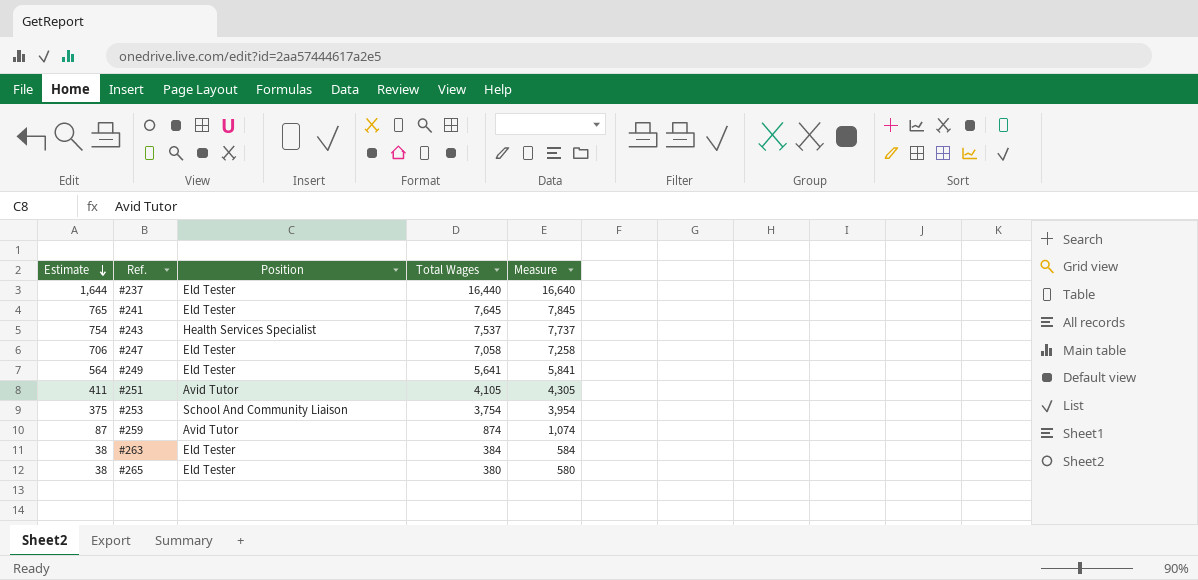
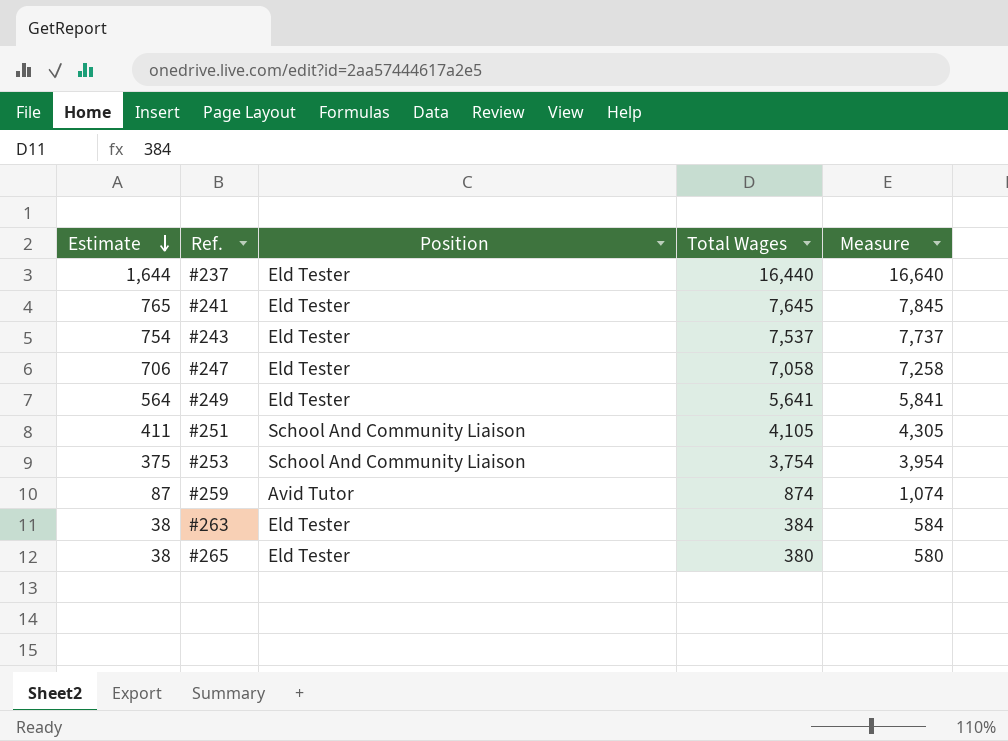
#243 | Position: Health Services Specialist -> Eld Tester
#251 | Position: Avid Tutor -> School And Community Liaison

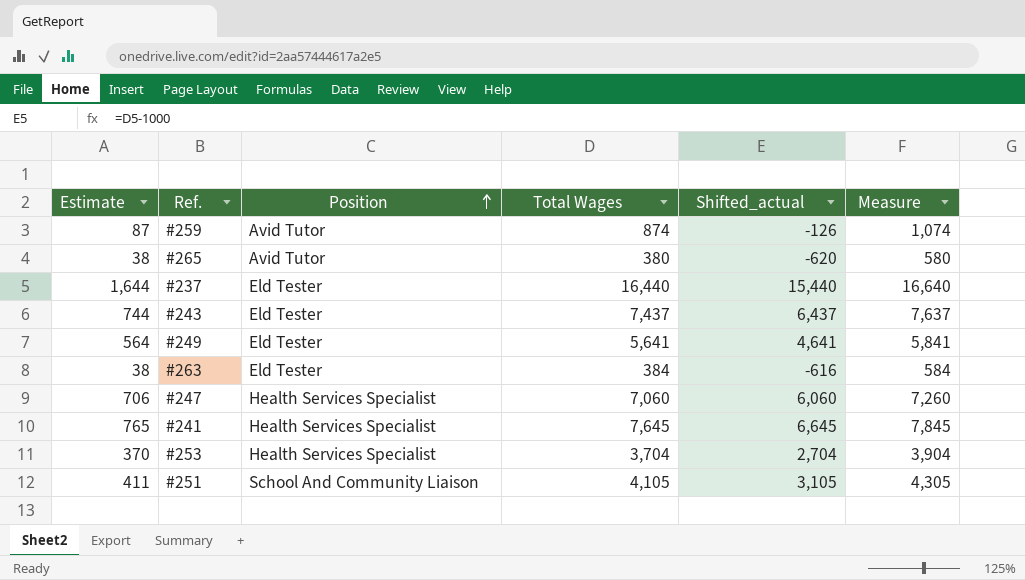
row order: Estimate descending -> Position ascending
column Shifted_actual | formula: none -> [Total Wages] - 1000
#265 | Position: Eld Tester -> Avid Tutor
#243 | Estimate: 754 -> 744
#243 | Total Wages: 7,537 -> 7,437
#243 | Measure: 7,737 -> 7,637
#247 | Position: Eld Tester -> Health Services Specialist
#247 | Total Wages: 7,058 -> 7,060
#247 | Measure: 7,258 -> 7,260
#241 | Position: Eld Tester -> Health Services Specialist
#253 | Estimate: 375 -> 370
#253 | Position: School And Community Liaison -> Health Services Specialist
#253 | Total Wages: 3,754 -> 3,704
#253 | Measure: 3,954 -> 3,904

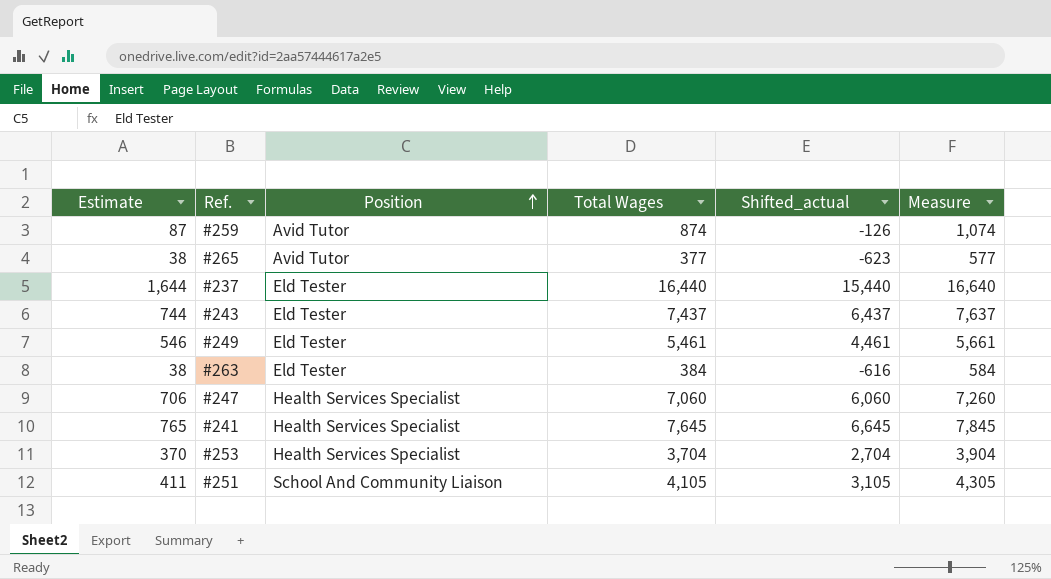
#265 | Total Wages: 380 -> 377
#265 | Shifted_actual: -620 -> -623
#265 | Measure: 580 -> 577
#249 | Estimate: 564 -> 546
#249 | Total Wages: 5,641 -> 5,461
#249 | Shifted_actual: 4,641 -> 4,461
#249 | Measure: 5,841 -> 5,661

